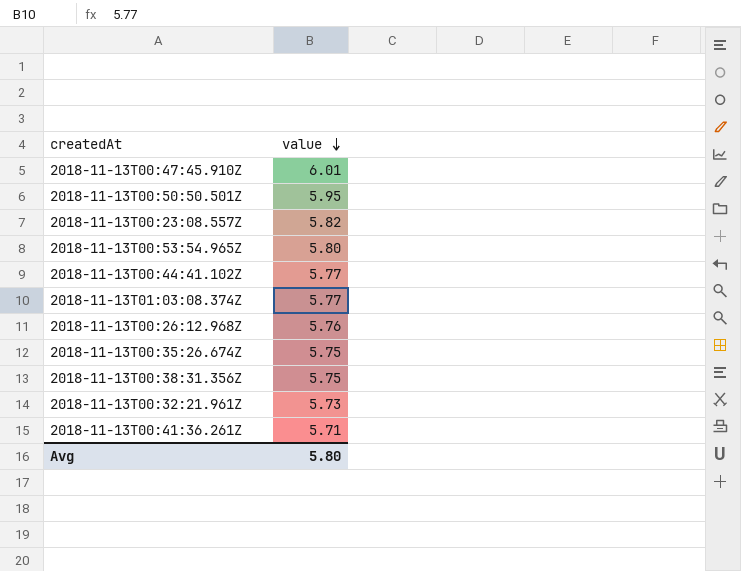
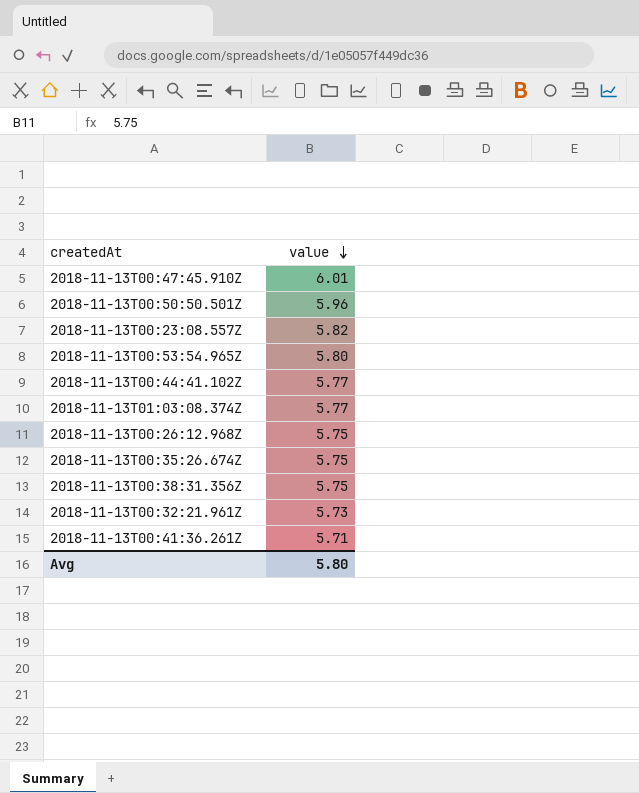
2018-11-13T00:50:50.501Z | value: 5.95 -> 5.96
2018-11-13T00:26:12.968Z | value: 5.76 -> 5.75

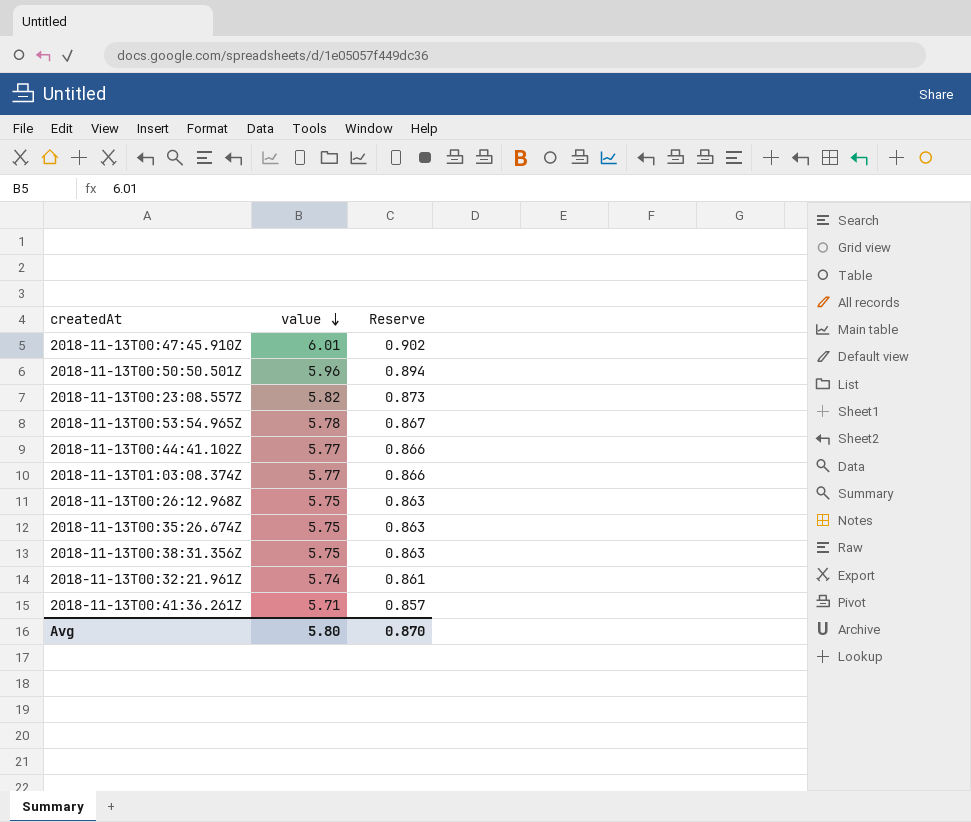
column Reserve | formula: none -> [value] * 0.15
2018-11-13T00:53:54.965Z | value: 5.80 -> 5.78
2018-11-13T00:32:21.961Z | value: 5.73 -> 5.74

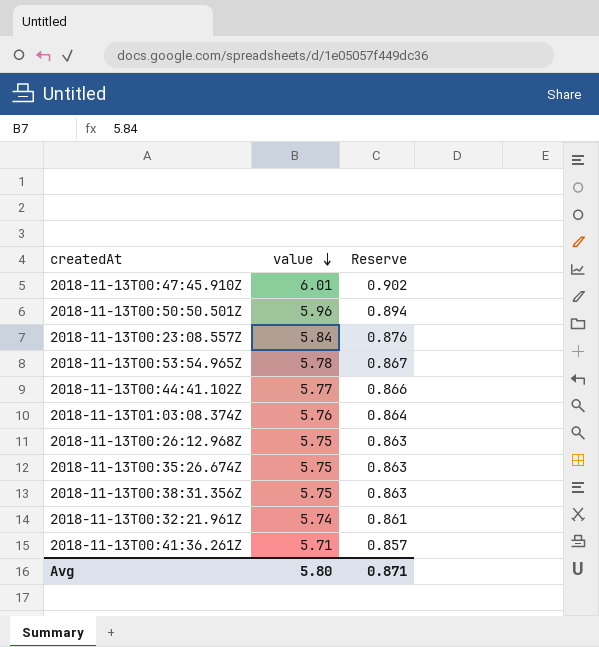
2018-11-13T00:23:08.557Z | value: 5.82 -> 5.84
2018-11-13T00:23:08.557Z | Reserve: 0.873 -> 0.876
2018-11-13T01:03:08.374Z | value: 5.77 -> 5.76
2018-11-13T01:03:08.374Z | Reserve: 0.866 -> 0.864
Avg | Reserve: 0.870 -> 0.871

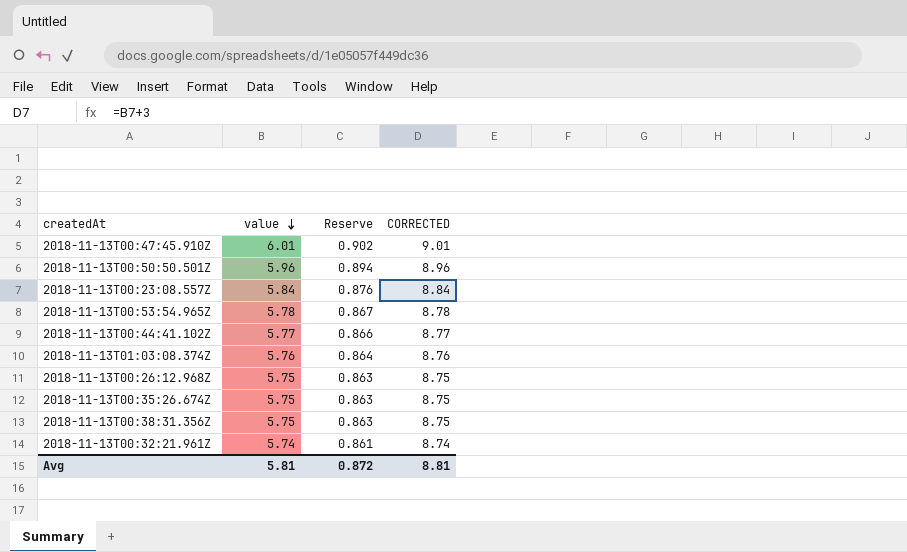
column CORRECTED | formula: none -> [value] + 3
row 2018-11-13T00:41:36.261Z: 5.71 | 0.857 -> none
Avg | value: 5.80 -> 5.81
Avg | Reserve: 0.871 -> 0.872

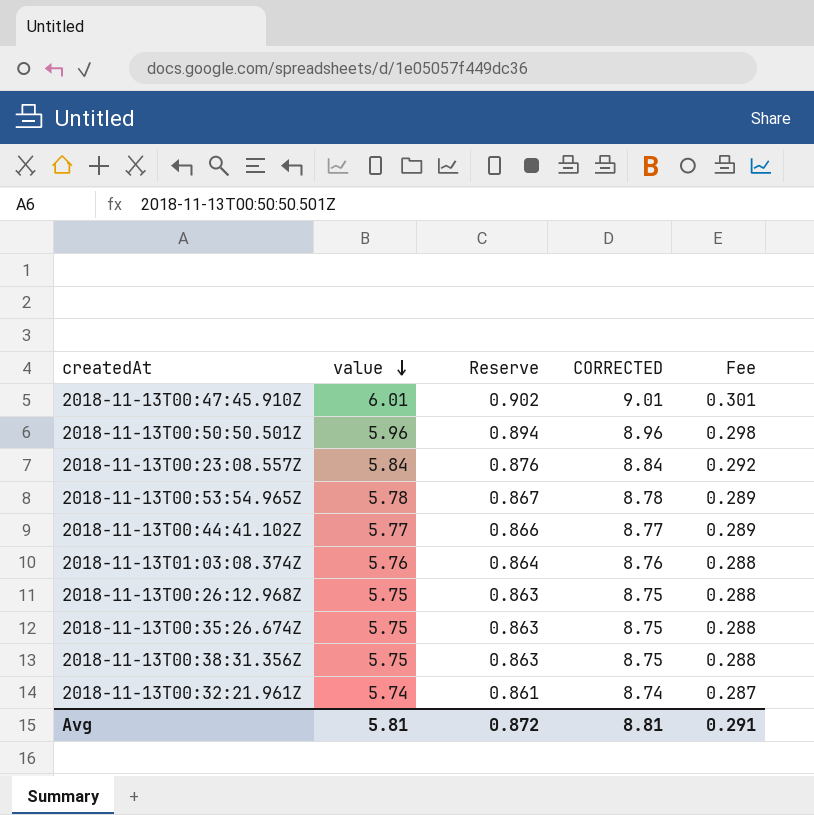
column Fee | formula: none -> [value] * 0.05

